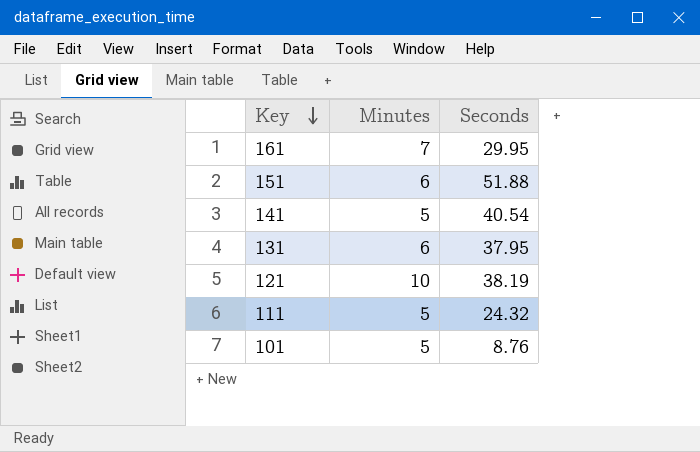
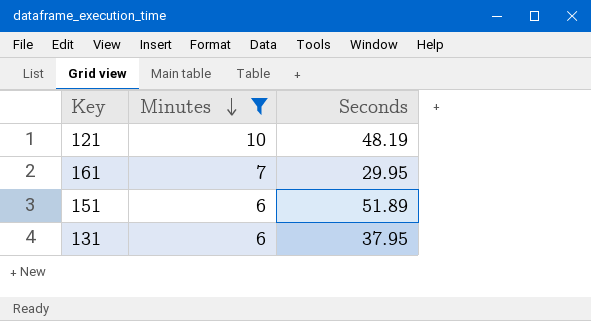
filter: none -> Minutes != 5
row order: Key descending -> Minutes descending
121 | Seconds: 38.19 -> 48.19
151 | Seconds: 51.88 -> 51.89

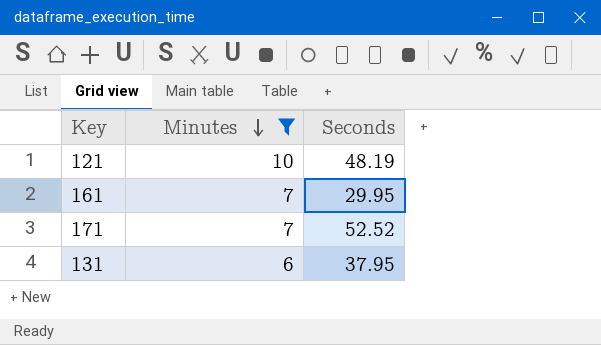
row 151: 6 | 51.89 -> none
row 171: none -> 7 | 52.52

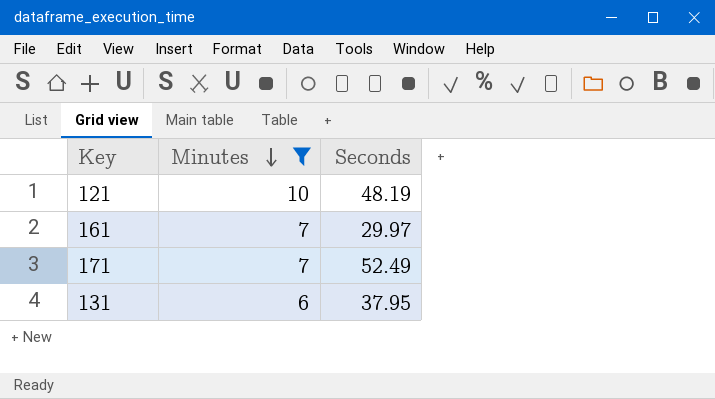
161 | Seconds: 29.95 -> 29.97
171 | Seconds: 52.52 -> 52.49

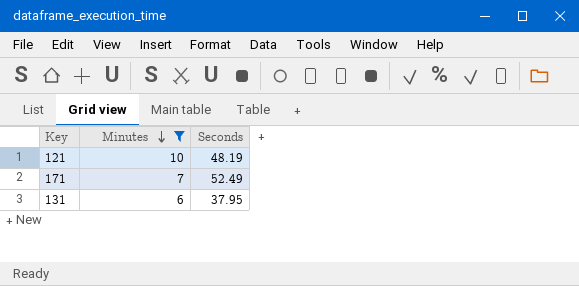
row 161: 7 | 29.97 -> none

